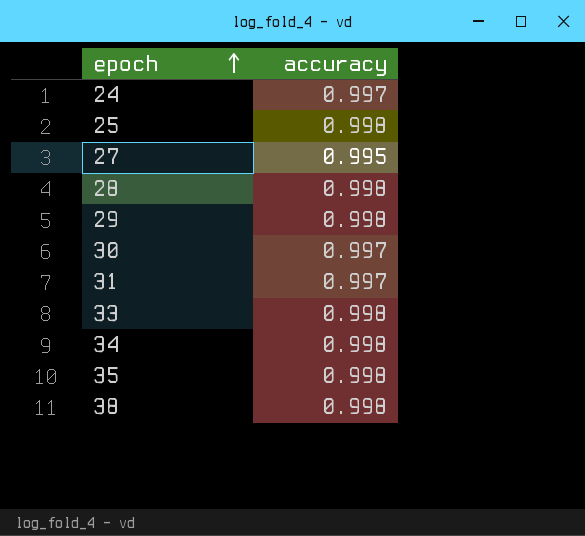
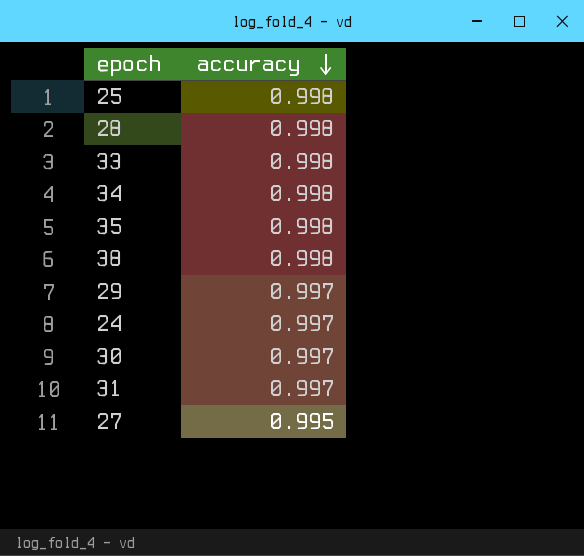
row order: epoch ascending -> accuracy descending
29 | accuracy: 0.998 -> 0.997

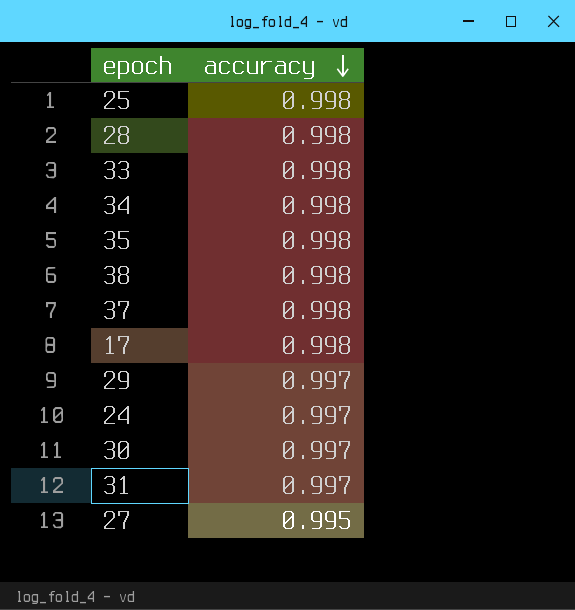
row 37: none -> 0.998
row 17: none -> 0.998

